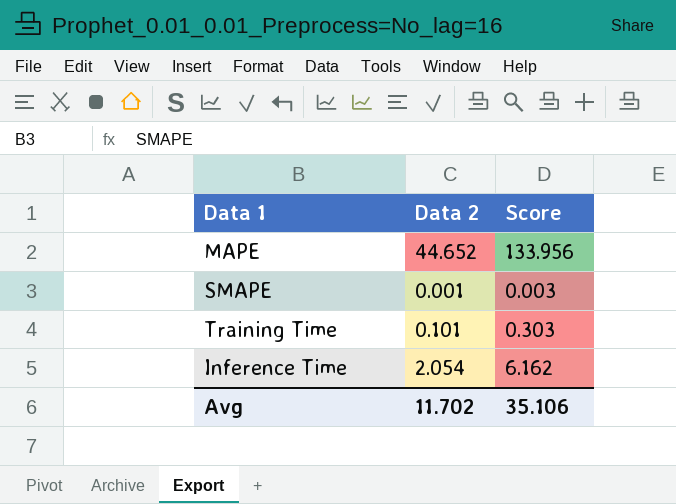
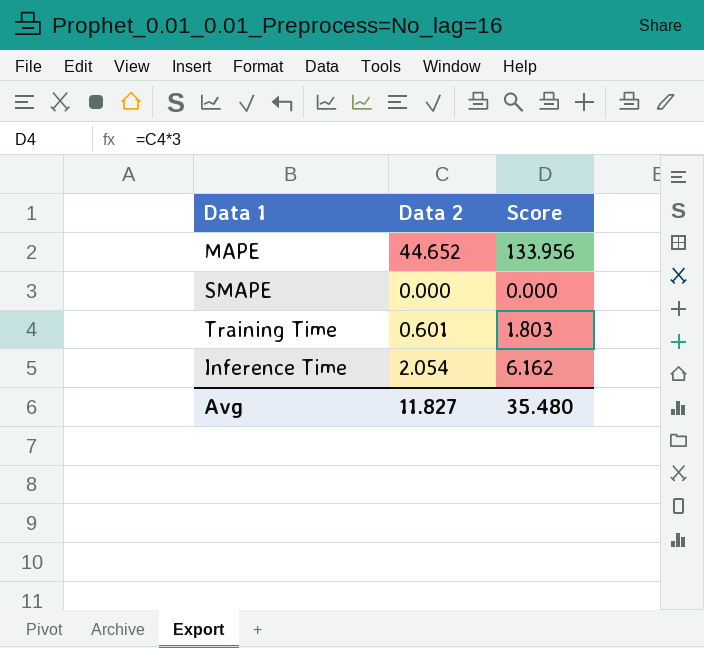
SMAPE | Data 2: 0.001 -> 0.000
SMAPE | Score: 0.003 -> 0.000
Training Time | Data 2: 0.101 -> 0.601
Training Time | Score: 0.303 -> 1.803
Avg | Data 2: 11.702 -> 11.827
Avg | Score: 35.106 -> 35.480

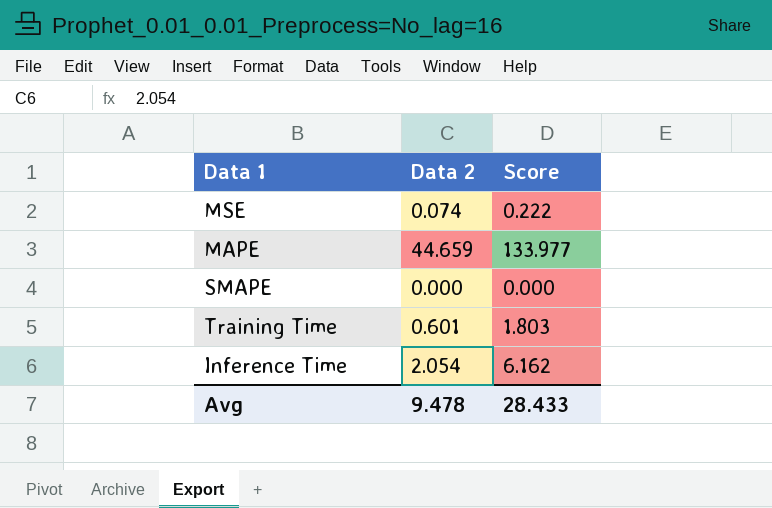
row MSE: none -> 0.074 | 0.222
MAPE | Data 2: 44.652 -> 44.659
MAPE | Score: 133.956 -> 133.977
Avg | Data 2: 11.827 -> 9.478
Avg | Score: 35.480 -> 28.433

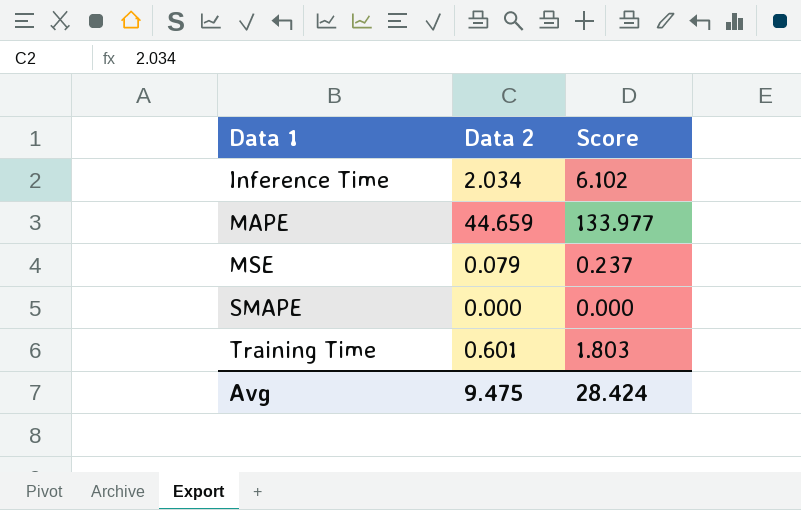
row order: none -> Data 1 ascending
Inference Time | Data 2: 2.054 -> 2.034
Inference Time | Score: 6.162 -> 6.102
MSE | Data 2: 0.074 -> 0.079
MSE | Score: 0.222 -> 0.237
Avg | Data 2: 9.478 -> 9.475
Avg | Score: 28.433 -> 28.424

